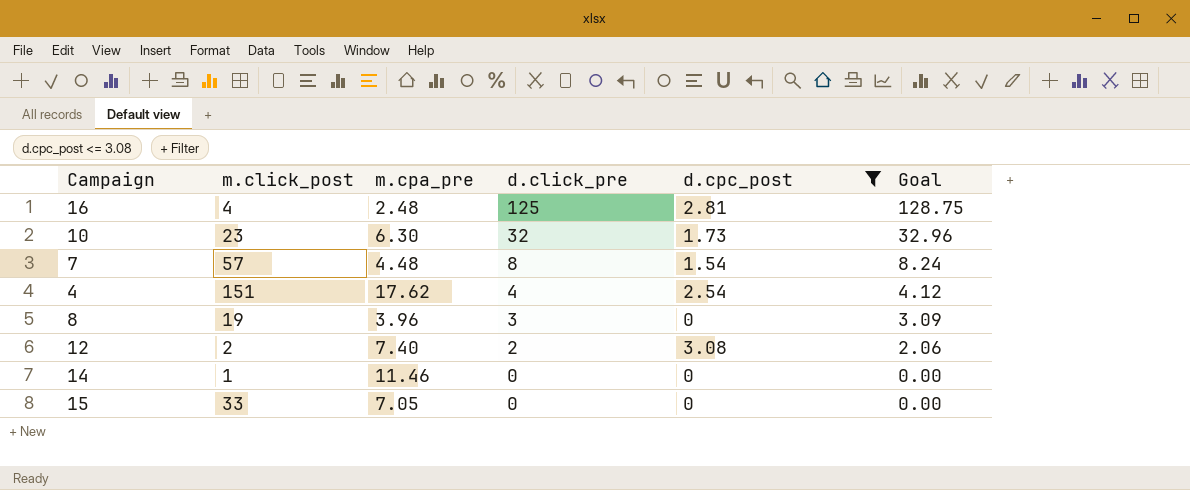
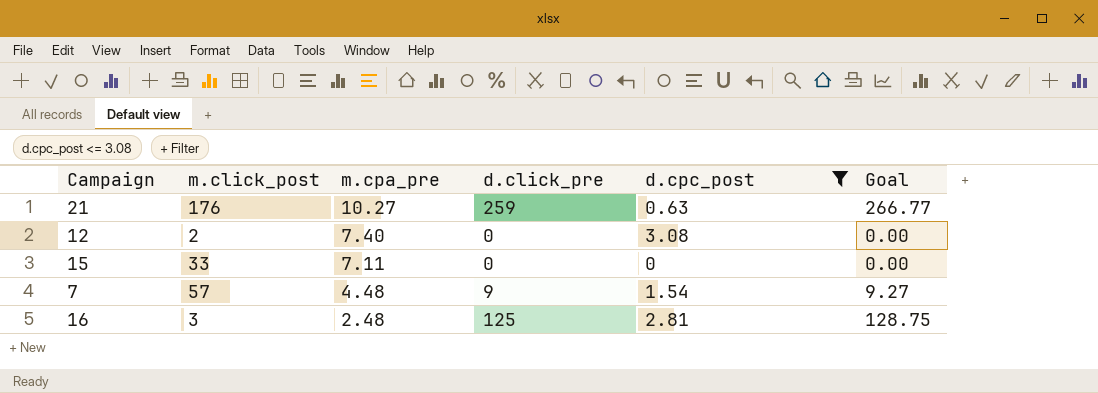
row order: d.click_pre descending -> m.cpa_pre descending
row 10: 23 | 6.30 | 32 | 1.73 | 32.96 -> none
row 4: 151 | 17.62 | 4 | 2.54 | 4.12 -> none
row 8: 19 | 3.96 | 3 | 0 | 3.09 -> none
row 14: 1 | 11.46 | 0 | 0 | 0.00 -> none
row 21: none -> 176 | 10.27 | 259 | 0.63 | 266.77
12 | d.click_pre: 2 -> 0
12 | Goal: 2.06 -> 0.00
15 | m.cpa_pre: 7.05 -> 7.11
7 | d.click_pre: 8 -> 9
7 | Goal: 8.24 -> 9.27
16 | m.click_post: 4 -> 3

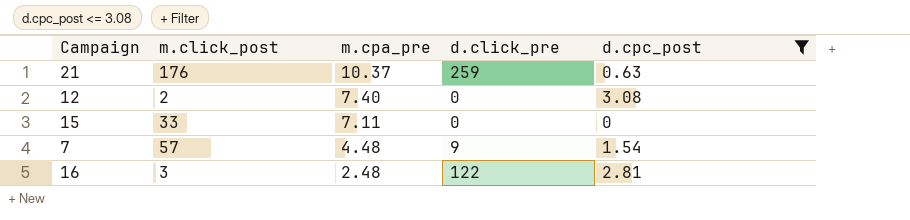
column Goal | formula: [d.click_pre] * 1.03 -> none
21 | m.cpa_pre: 10.27 -> 10.37
16 | d.click_pre: 125 -> 122

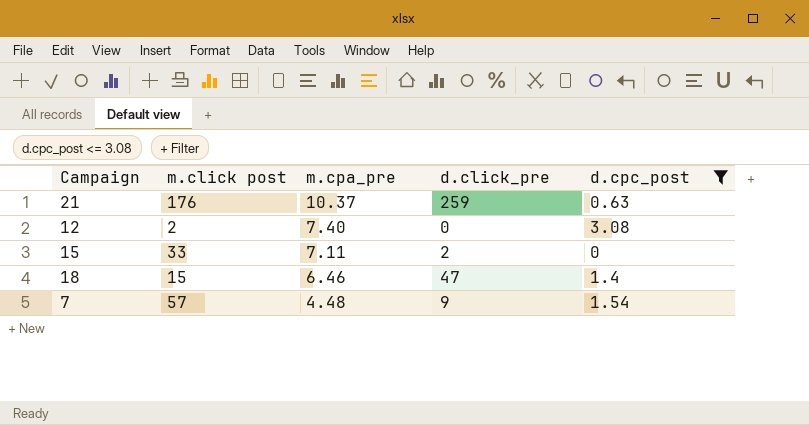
column name: m.click_post -> m.click post
row 16: 3 | 2.48 | 122 | 2.81 -> none
15 | d.click_pre: 0 -> 2
row 18: none -> 15 | 6.46 | 47 | 1.4

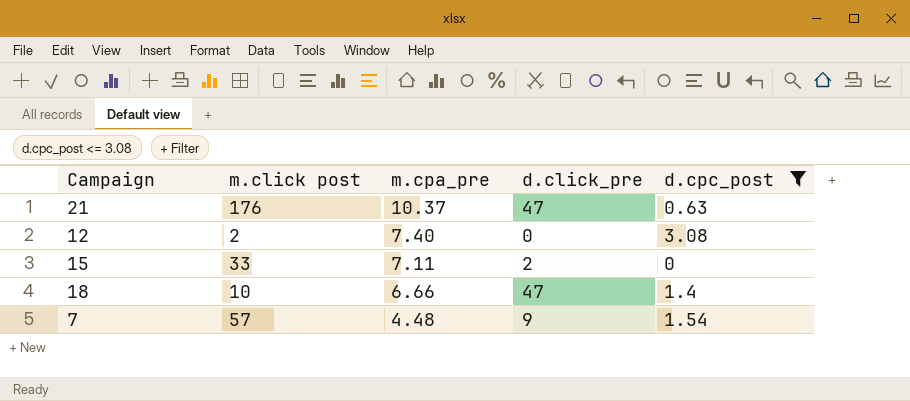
21 | d.click_pre: 259 -> 47
18 | m.click post: 15 -> 10
18 | m.cpa_pre: 6.46 -> 6.66

